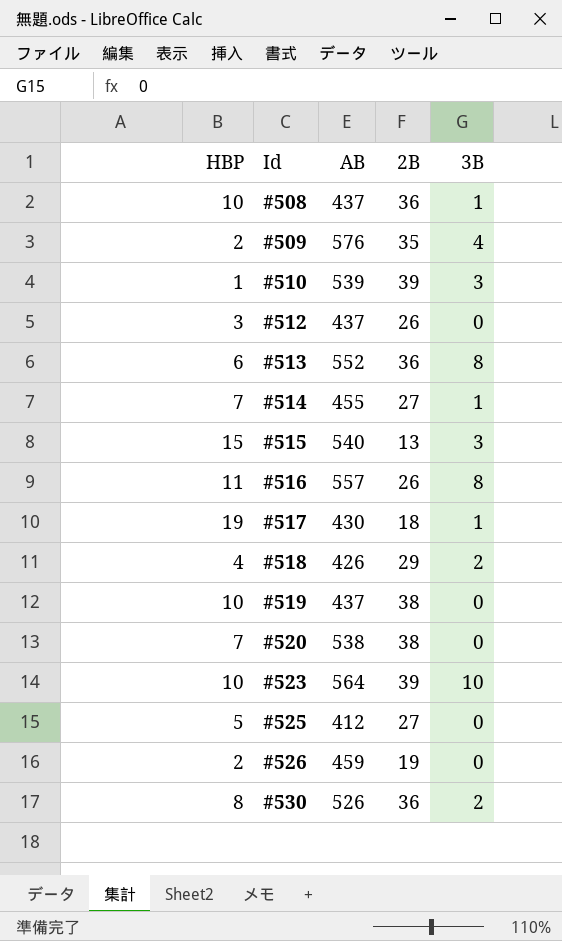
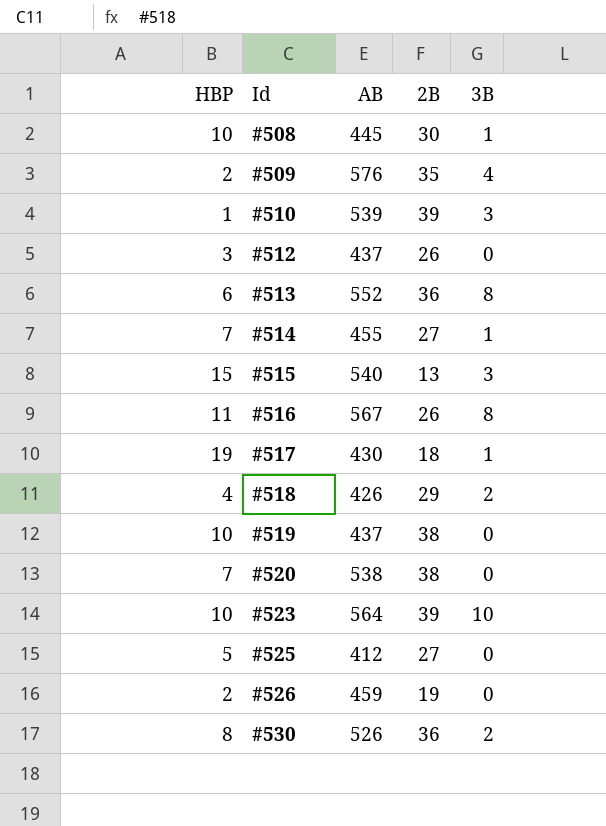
#508 | AB: 437 -> 445
#508 | 2B: 36 -> 30
#516 | AB: 557 -> 567

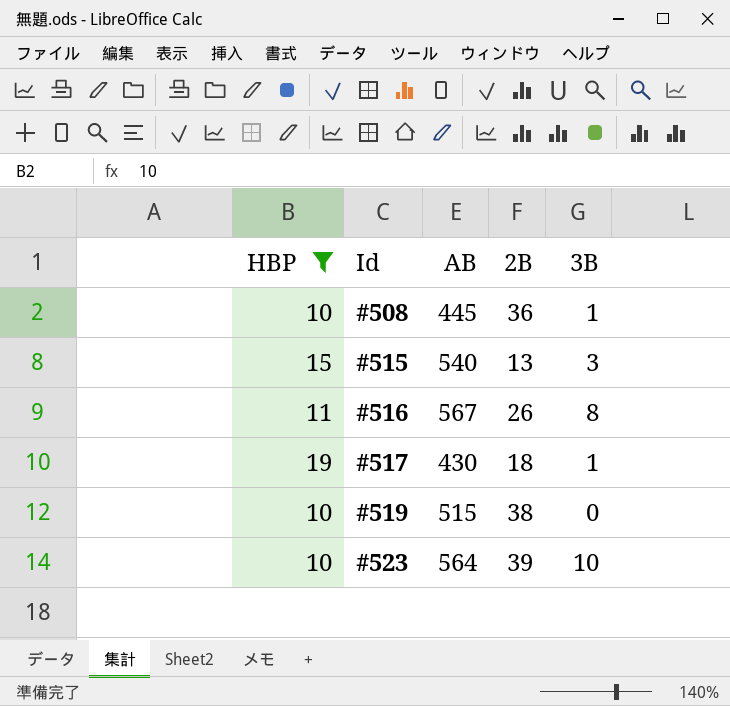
filter: none -> HBP >= 10
#508 | 2B: 30 -> 36
#519 | AB: 437 -> 515

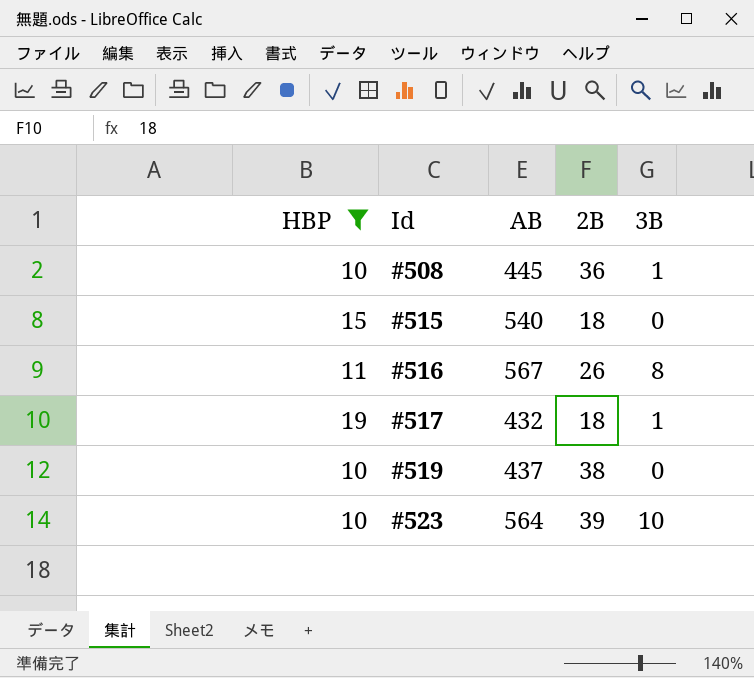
#515 | 2B: 13 -> 18
#515 | 3B: 3 -> 0
#517 | AB: 430 -> 432
#519 | AB: 515 -> 437

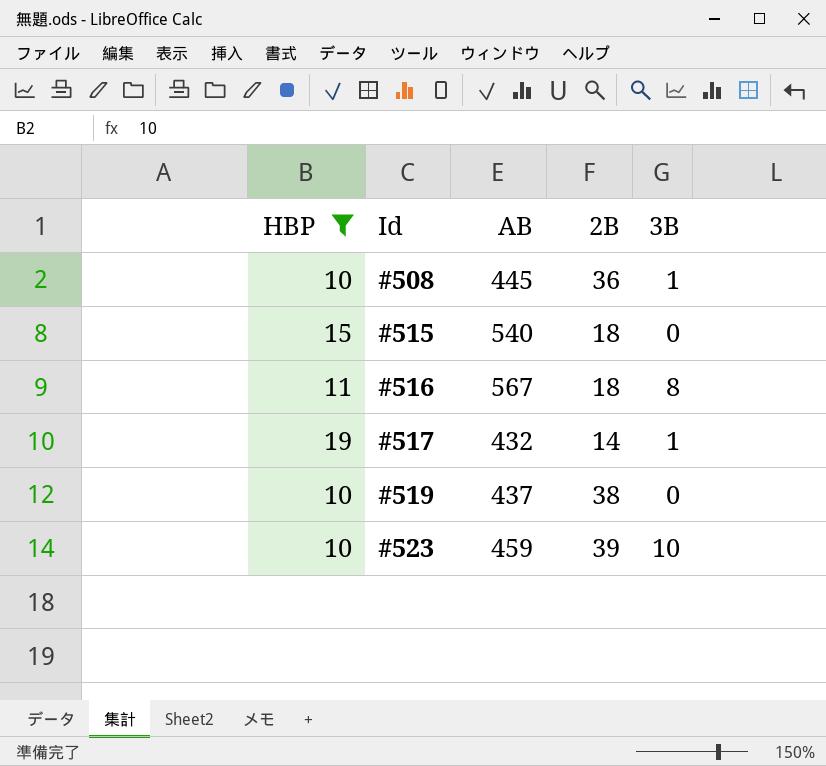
#516 | 2B: 26 -> 18
#517 | 2B: 18 -> 14
#523 | AB: 564 -> 459

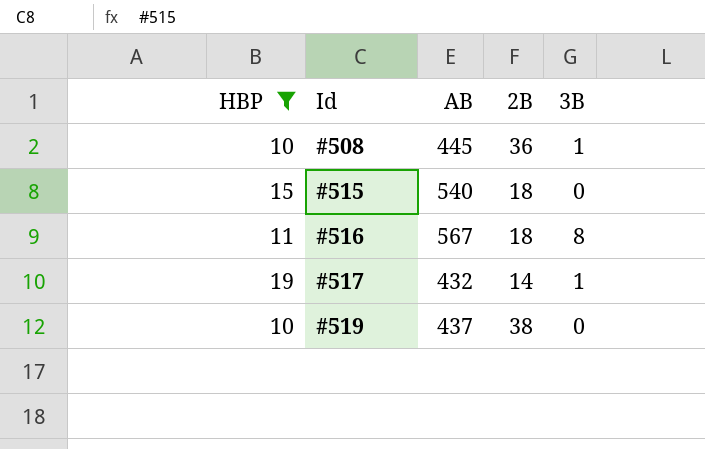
row #523: 10 | 459 | 39 | 10 -> none

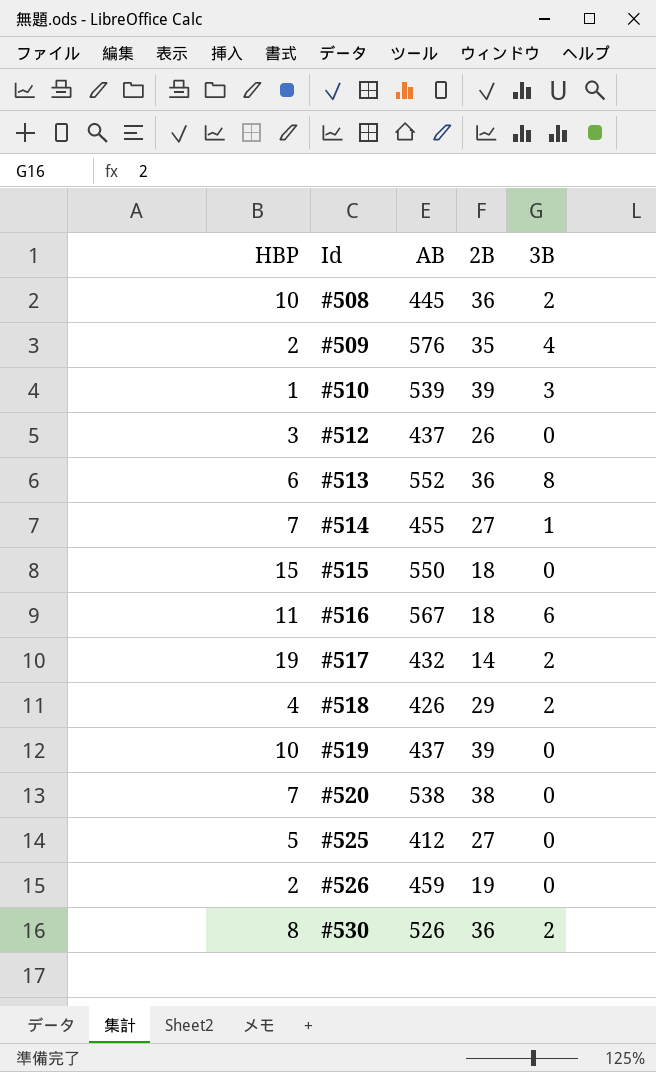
filter: HBP >= 10 -> none
#508 | 3B: 1 -> 2
#515 | AB: 540 -> 550
#516 | 3B: 8 -> 6
#517 | 3B: 1 -> 2
#519 | 2B: 38 -> 39

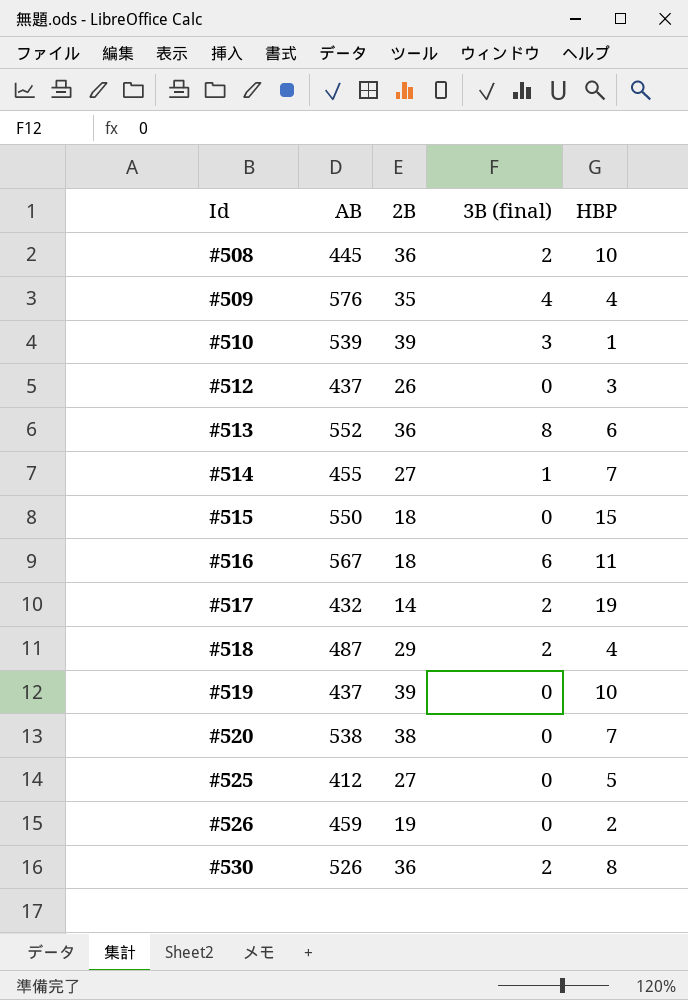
column name: 3B -> 3B (final)
column HBP | position: 1 -> 5
#509 | HBP: 2 -> 4
#518 | AB: 426 -> 487

